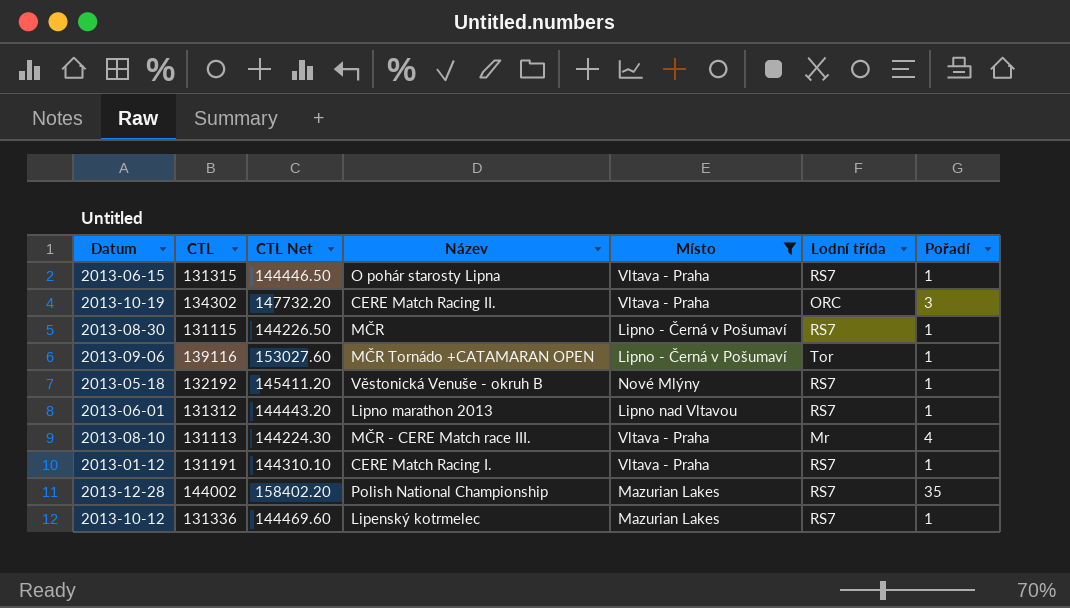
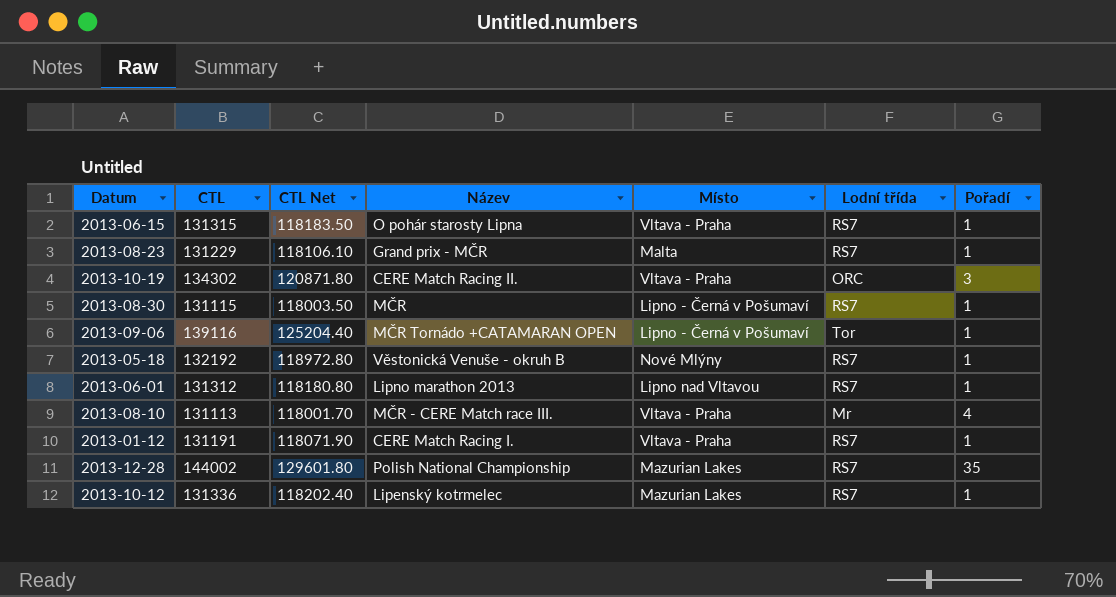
filter: Místo != Malta -> none
column CTL Net | formula: [CTL] * 1.1 -> [CTL] * 0.9

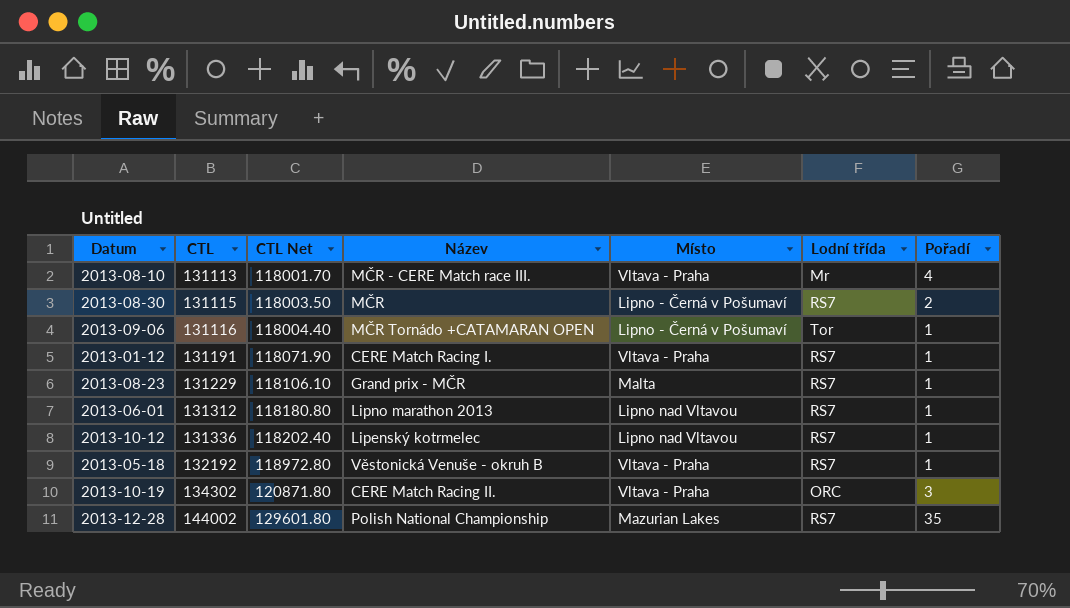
row order: none -> CTL ascending
row 2013-06-15: 131315 | 118183.50 | O pohár starosty Lipna | Vltava - Praha | RS7 | 1 -> none
2013-08-30 | Pořadí: 1 -> 2
2013-09-06 | CTL: 139116 -> 131116
2013-09-06 | CTL Net: 125204.40 -> 118004.40
2013-10-12 | Místo: Mazurian Lakes -> Lipno nad Vltavou
2013-05-18 | Místo: Nové Mlýny -> Vltava - Praha

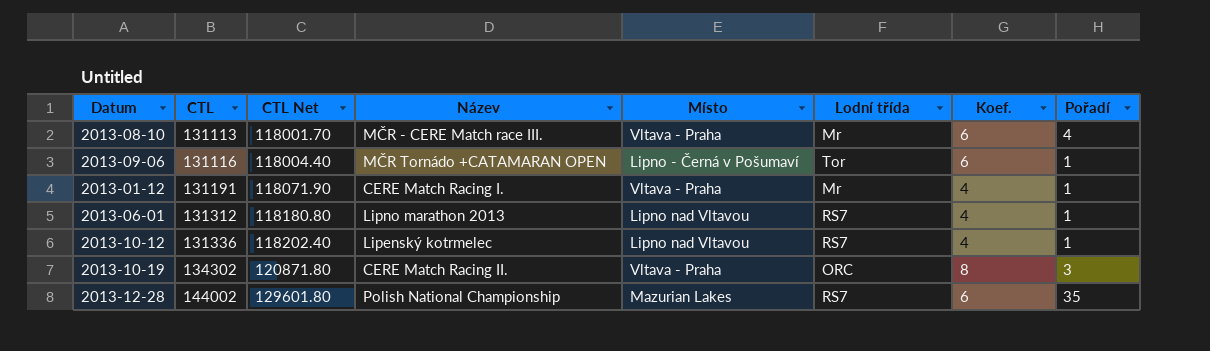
column Koef. | position: none -> 7
row 2013-08-30: 131115 | 118003.50 | MČR | Lipno - Černá v Pošumaví | RS7 | 2 -> none
row 2013-08-23: 131229 | 118106.10 | Grand prix - MČR | Malta | RS7 | 1 -> none
row 2013-05-18: 132192 | 118972.80 | Věstonická Venuše - okruh B | Vltava - Praha | RS7 | 1 -> none
2013-01-12 | Lodní třída: RS7 -> Mr

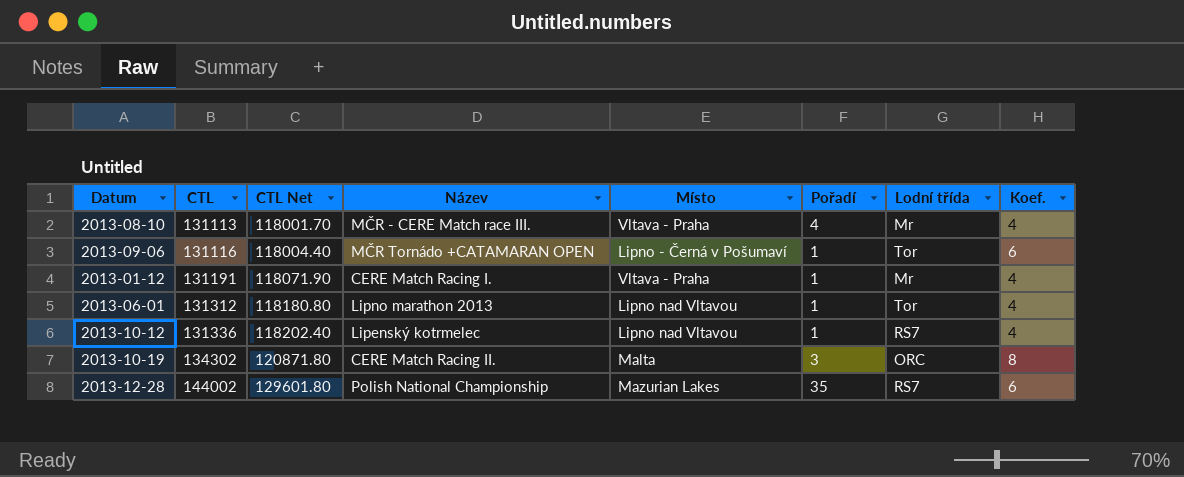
column Pořadí | position: 8 -> 6
2013-08-10 | Koef.: 6 -> 4
2013-06-01 | Lodní třída: RS7 -> Tor
2013-10-19 | Místo: Vltava - Praha -> Malta

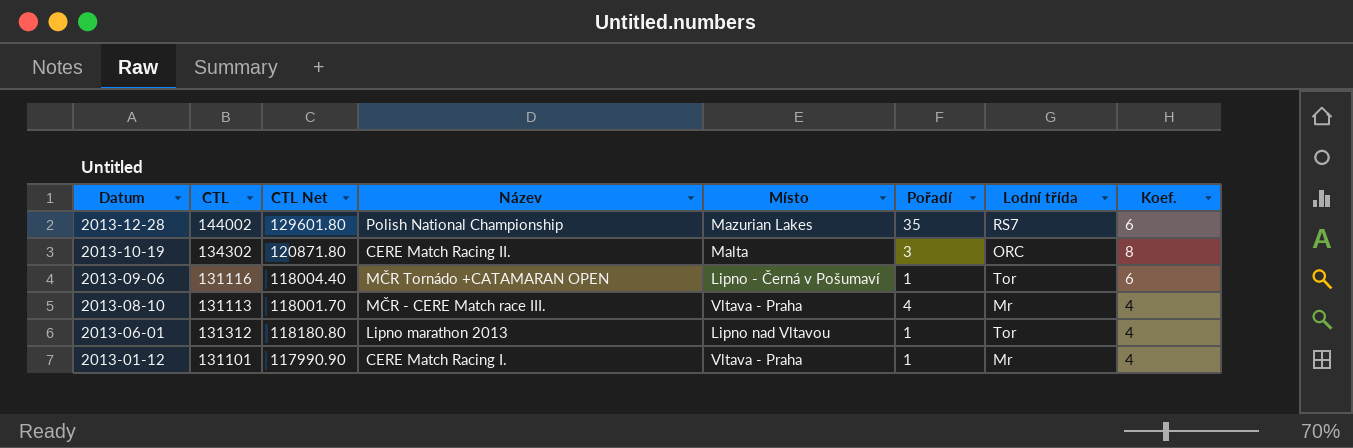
row order: CTL ascending -> Datum descending
row 2013-10-12: 131336 | 118202.40 | Lipenský kotrmelec | Lipno nad Vltavou | 1 | RS7 | 4 -> none
2013-01-12 | CTL: 131191 -> 131101
2013-01-12 | CTL Net: 118071.90 -> 117990.90

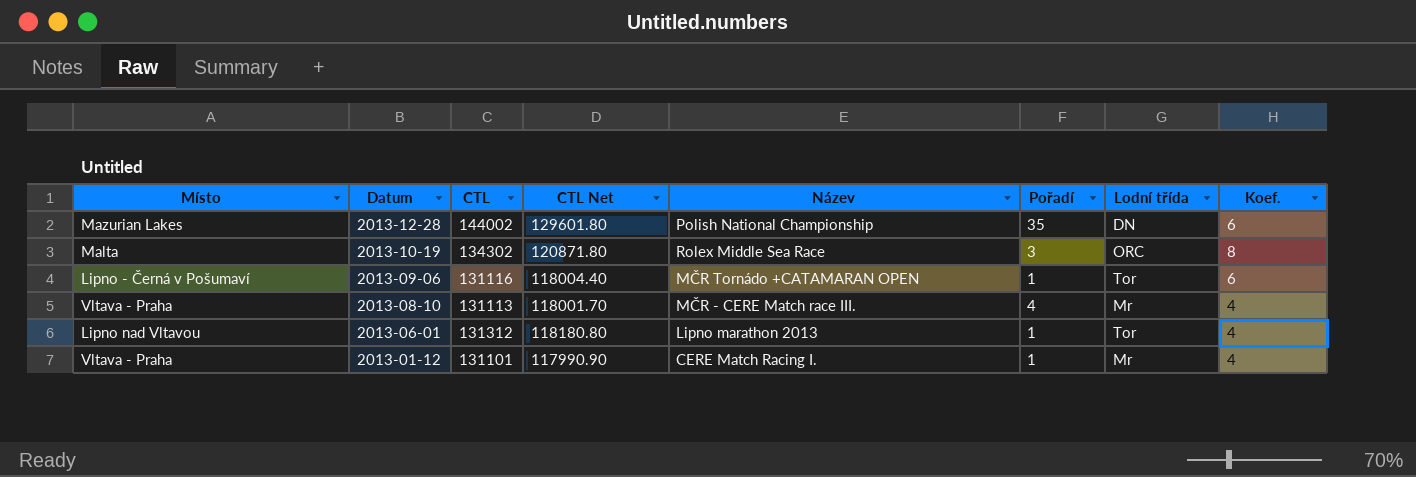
column Místo | position: 5 -> 1
2013-12-28 | Lodní třída: RS7 -> DN
2013-10-19 | Název: CERE Match Racing II. -> Rolex Middle Sea Race

